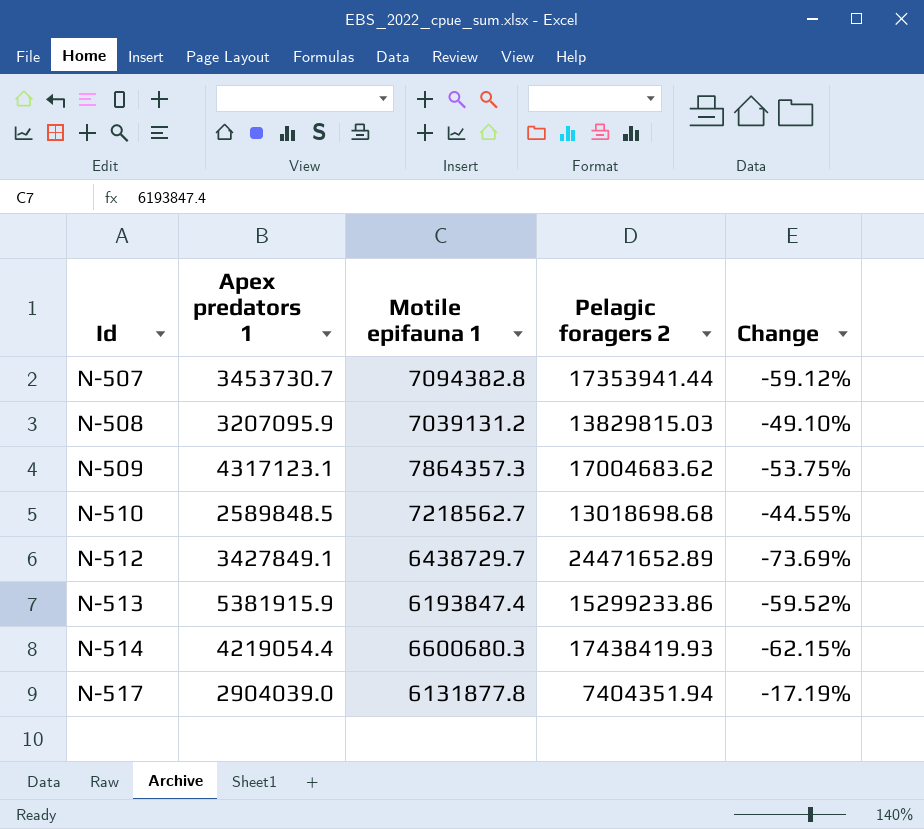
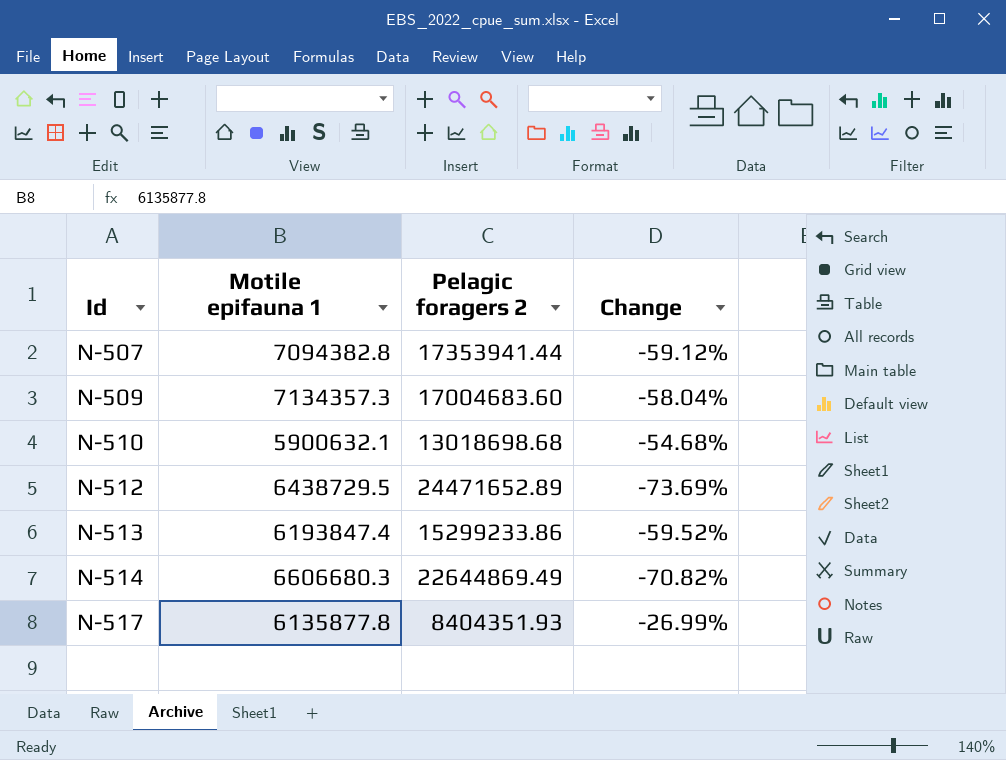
column Apex predators 1 | position: 2 -> none
row N-508: 3207095.9 | 7039131.2 | 13829815.03 | -49.10% -> none
N-509 | Motile epifauna 1: 7864357.3 -> 7134357.3
N-509 | Pelagic foragers 2: 17004683.62 -> 17004683.60
N-509 | Change: -53.75% -> -58.04%
N-510 | Motile epifauna 1: 7218562.7 -> 5900632.1
N-510 | Change: -44.55% -> -54.68%
N-512 | Motile epifauna 1: 6438729.7 -> 6438729.5
N-514 | Motile epifauna 1: 6600680.3 -> 6606680.3
N-514 | Pelagic foragers 2: 17438419.93 -> 22644869.49
N-514 | Change: -62.15% -> -70.82%
N-517 | Motile epifauna 1: 6131877.8 -> 6135877.8
N-517 | Pelagic foragers 2: 7404351.94 -> 8404351.93
N-517 | Change: -17.19% -> -26.99%

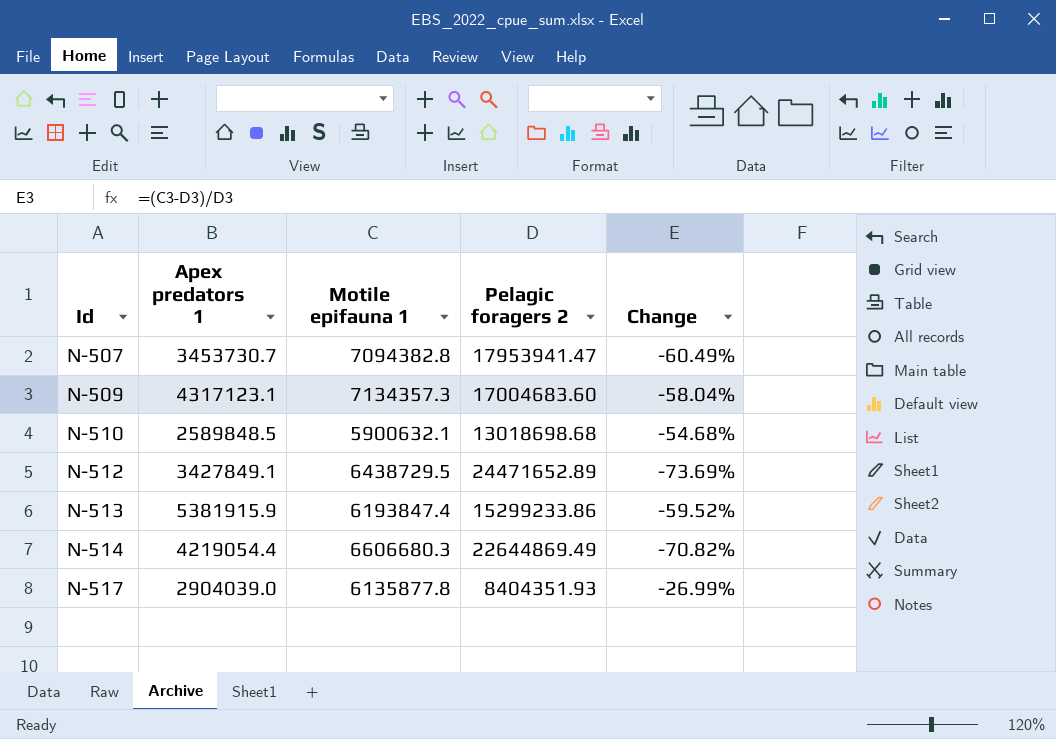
column Apex predators 1 | position: none -> 2
N-507 | Pelagic foragers 2: 17353941.44 -> 17953941.47
N-507 | Change: -59.12% -> -60.49%

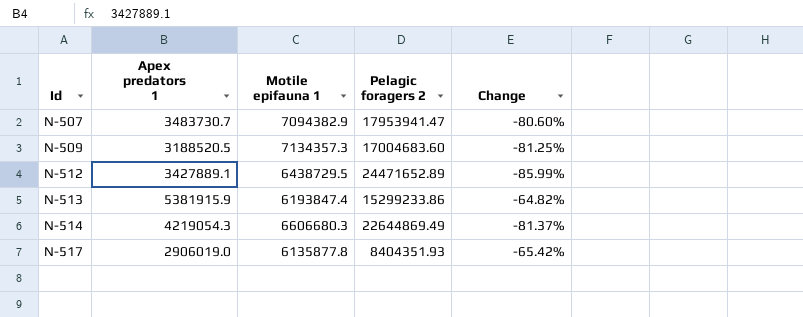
column Change | formula: ([Motile epifauna 1] - [Pelagic foragers 2]) / [Pelagic foragers 2] -> ([Apex predators 1] - [Pelagic foragers 2]) / [Pelagic foragers 2]
row N-510: 2589848.5 | 5900632.1 | 13018698.68 | -54.68% -> none
N-507 | Apex predators 1: 3453730.7 -> 3483730.7
N-507 | Motile epifauna 1: 7094382.8 -> 7094382.9
N-509 | Apex predators 1: 4317123.1 -> 3188520.5
N-512 | Apex predators 1: 3427849.1 -> 3427889.1
N-514 | Apex predators 1: 4219054.4 -> 4219054.3
N-517 | Apex predators 1: 2904039.0 -> 2906019.0

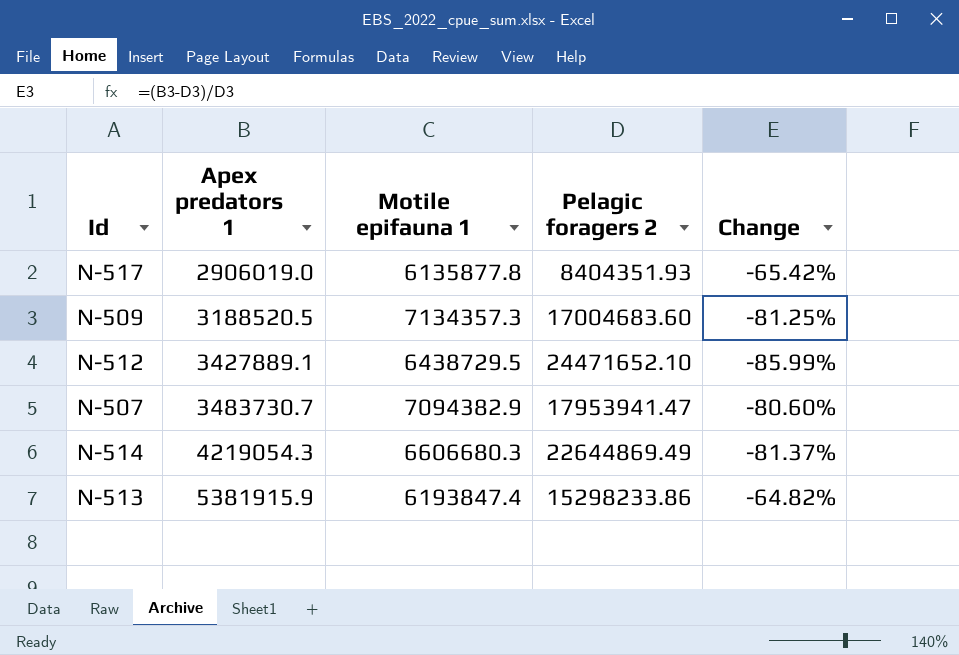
row order: Id ascending -> Apex predators 1 ascending
N-512 | Pelagic foragers 2: 24471652.89 -> 24471652.10
N-513 | Pelagic foragers 2: 15299233.86 -> 15298233.86

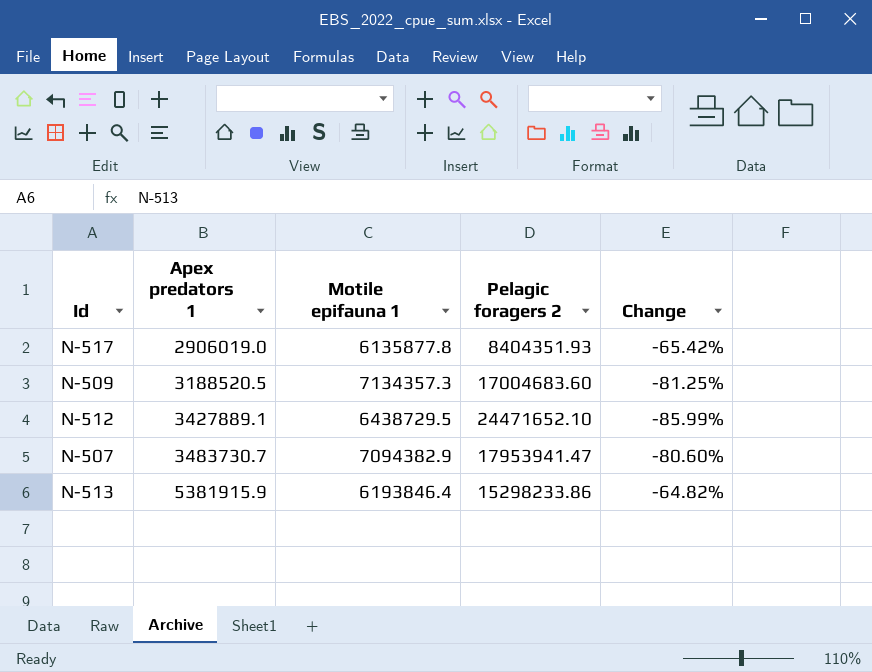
row N-514: 4219054.3 | 6606680.3 | 22644869.49 | -81.37% -> none
N-513 | Motile epifauna 1: 6193847.4 -> 6193846.4

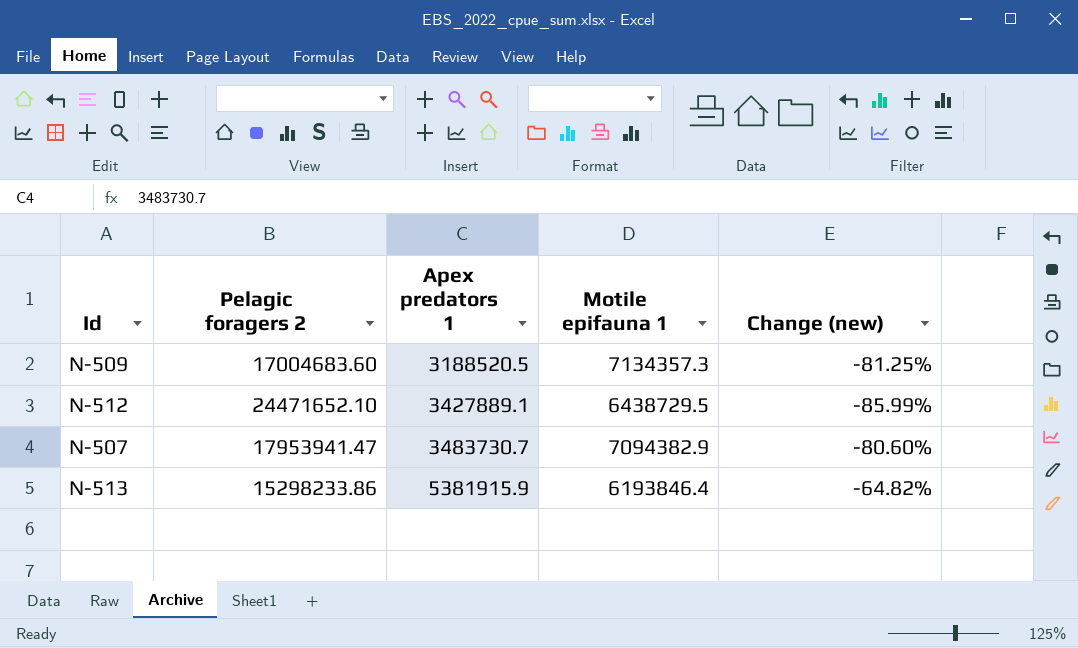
column Pelagic foragers 2 | position: 4 -> 2
column name: Change -> Change (new)
row N-517: 2906019.0 | 6135877.8 | 8404351.93 | -65.42% -> none

